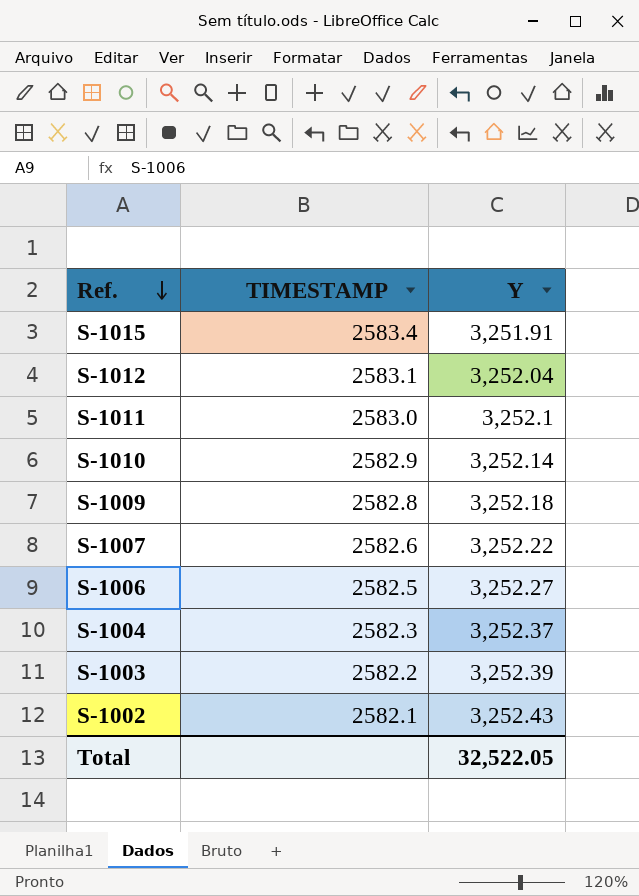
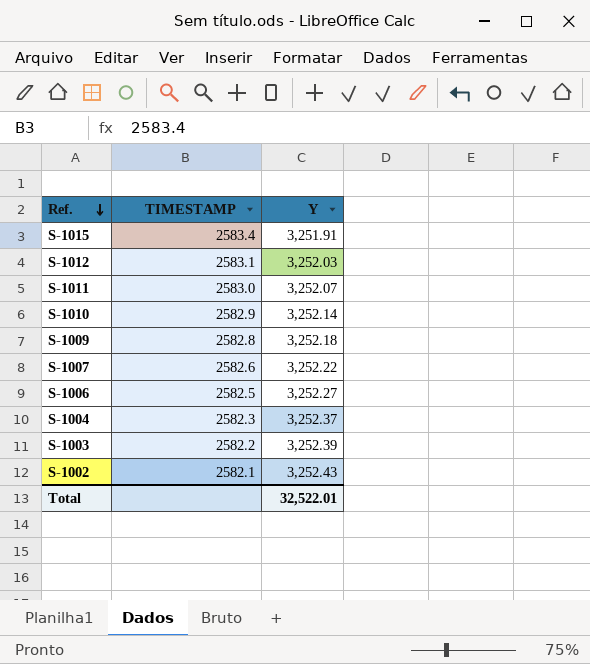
S-1012 | Y: 3,252.04 -> 3,252.03
S-1011 | Y: 3,252.1 -> 3,252.07
Total | Y: 32,522.05 -> 32,522.01

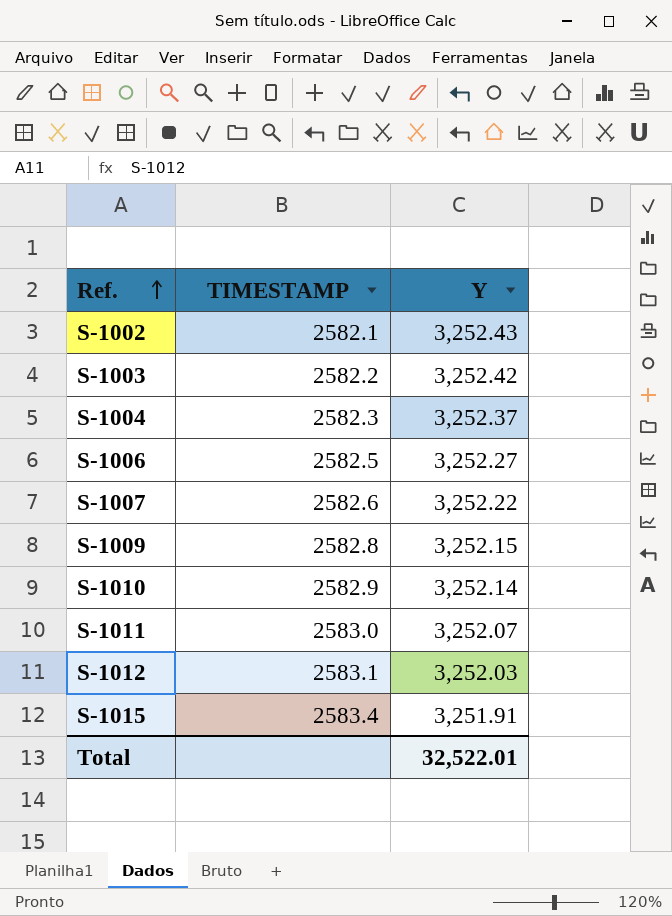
row order: Ref. descending -> Ref. ascending
S-1003 | Y: 3,252.39 -> 3,252.42
S-1009 | Y: 3,252.18 -> 3,252.15

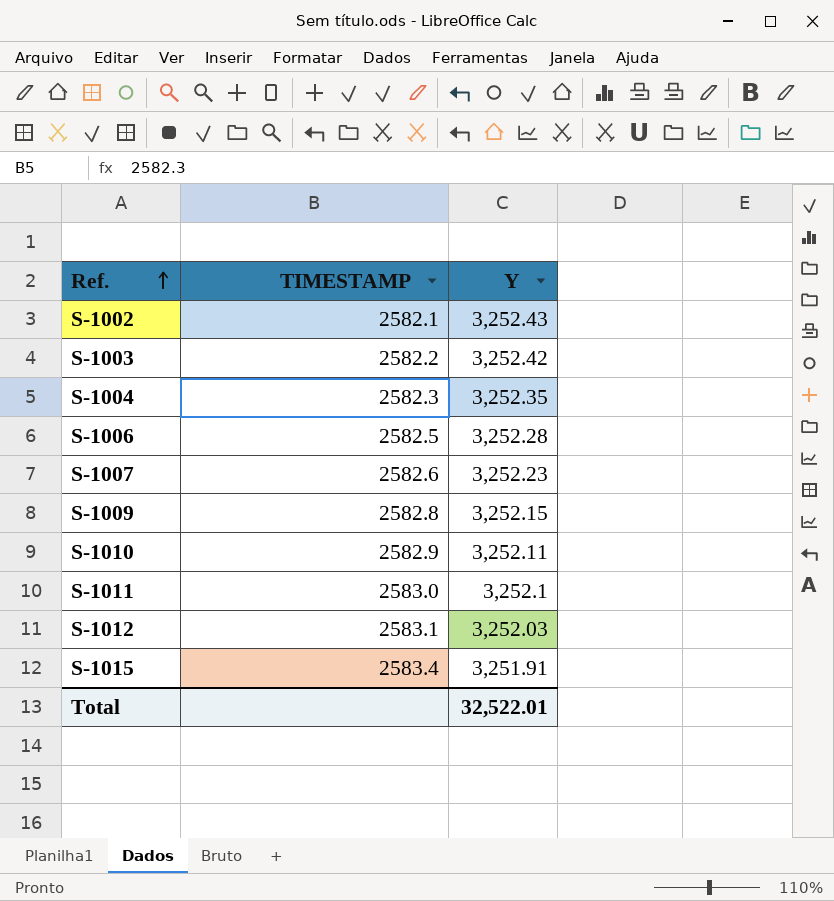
S-1004 | Y: 3,252.37 -> 3,252.35
S-1006 | Y: 3,252.27 -> 3,252.28
S-1007 | Y: 3,252.22 -> 3,252.23
S-1010 | Y: 3,252.14 -> 3,252.11
S-1011 | Y: 3,252.07 -> 3,252.1

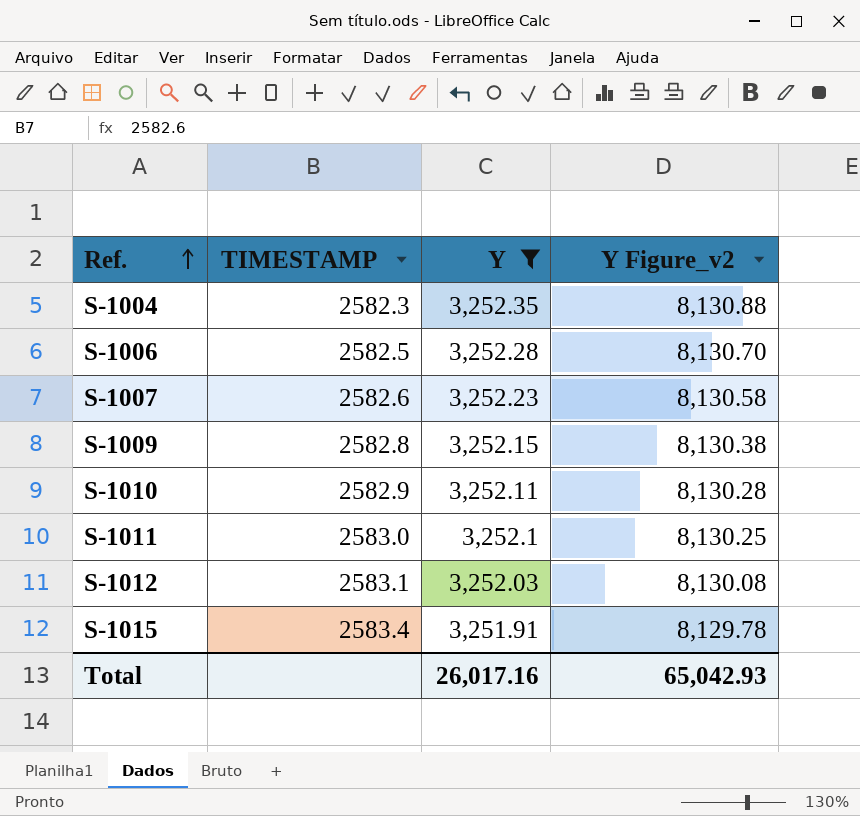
filter: none -> Y <= 3,252.35
column Y Figure_v2 | formula: none -> [Y] * 2.5
Total | Y: 32,522.01 -> 26,017.16

